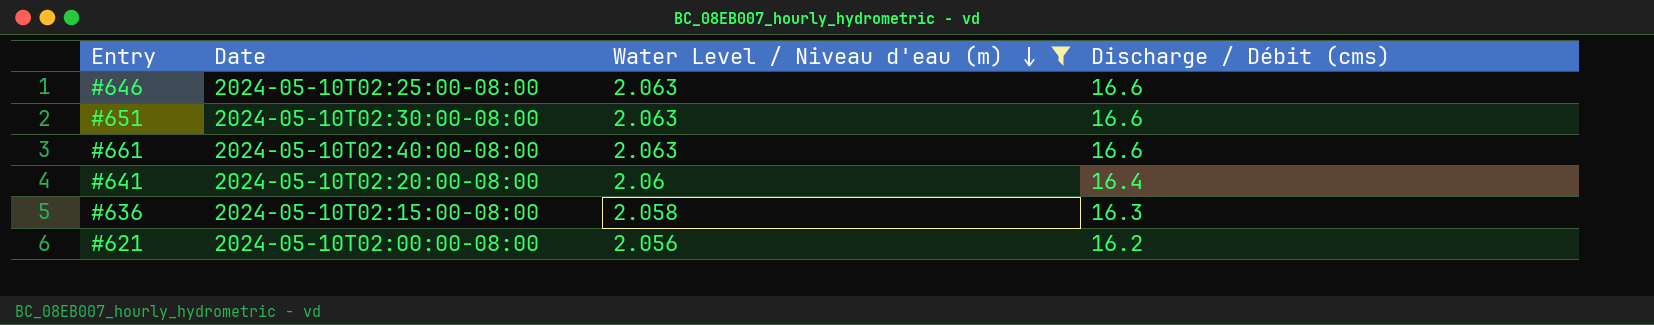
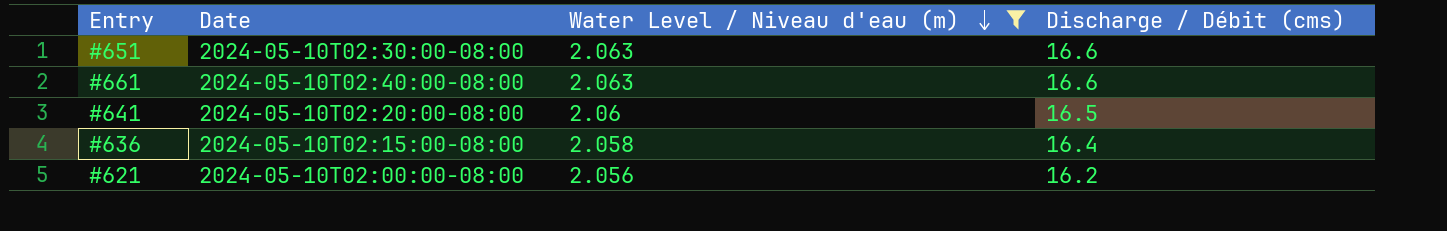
row #646: 2024-05-10T02:25:00-08:00 | 2.063 | 16.6 -> none
#641 | Discharge / Débit (cms): 16.4 -> 16.5
#636 | Discharge / Débit (cms): 16.3 -> 16.4

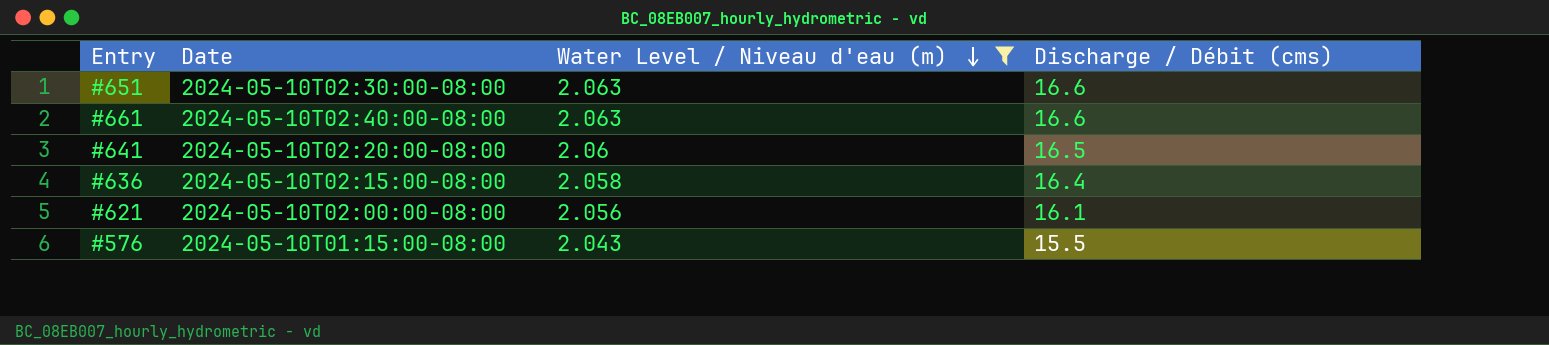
#621 | Discharge / Débit (cms): 16.2 -> 16.1
row #576: none -> 2024-05-10T01:15:00-08:00 | 2.043 | 15.5

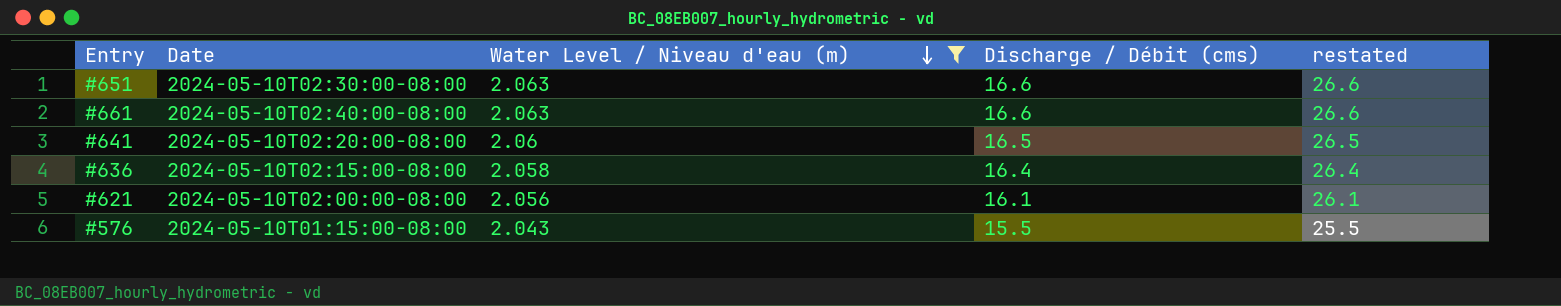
column restated | formula: none -> [Discharge / Débit (cms)] + 10

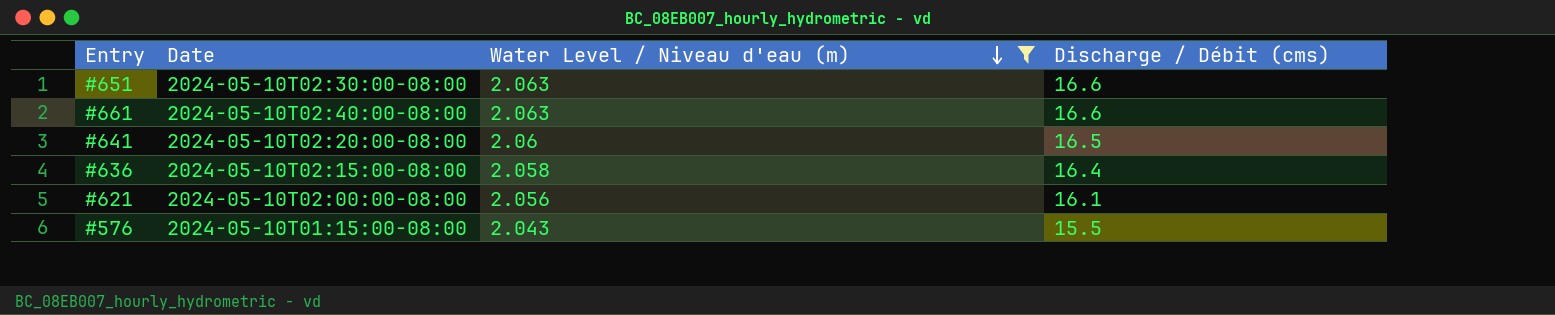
column restated | formula: [Discharge / Débit (cms)] + 10 -> none

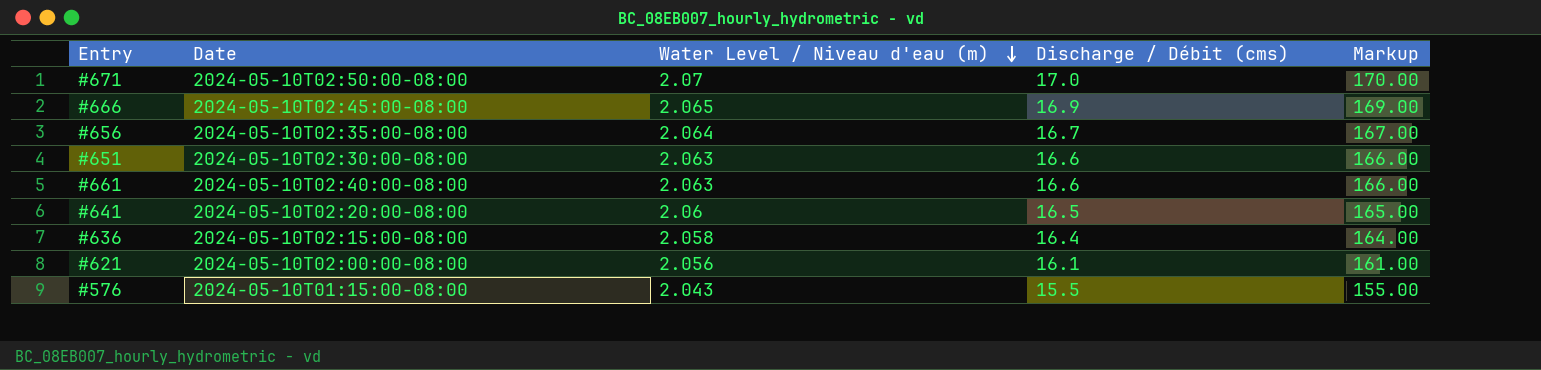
filter: Water Level / Niveau d'eau (m) <= 2.063 -> none
column Markup | formula: none -> [Discharge / Débit (cms)] * 10

